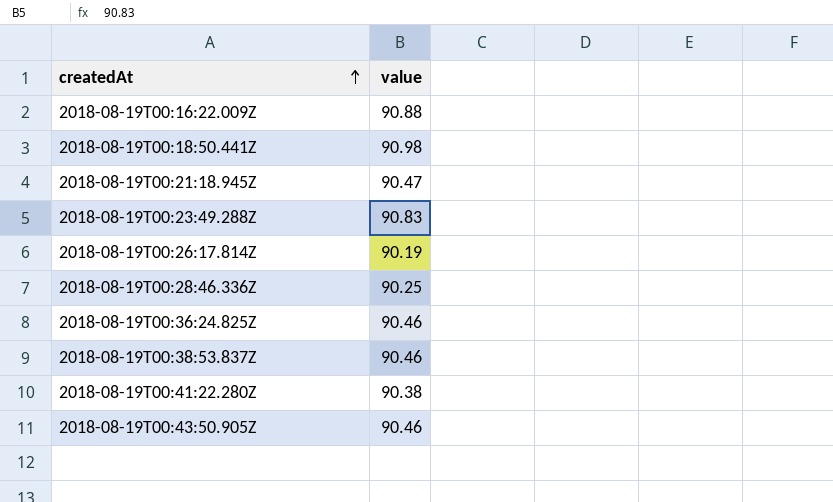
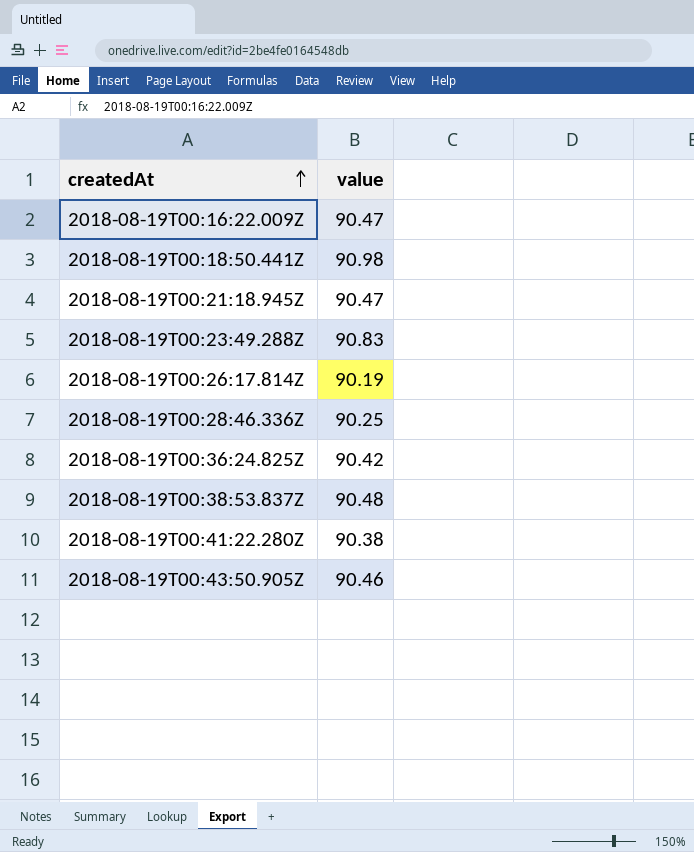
2018-08-19T00:16:22.009Z | value: 90.88 -> 90.47
2018-08-19T00:36:24.825Z | value: 90.46 -> 90.42
2018-08-19T00:38:53.837Z | value: 90.46 -> 90.48

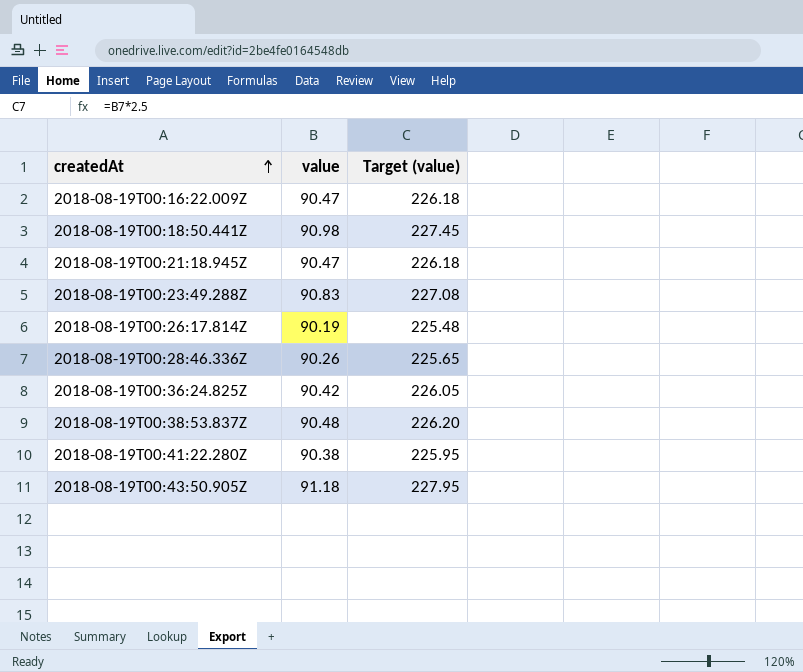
column Target (value) | formula: none -> [value] * 2.5
2018-08-19T00:28:46.336Z | value: 90.25 -> 90.26
2018-08-19T00:43:50.905Z | value: 90.46 -> 91.18

